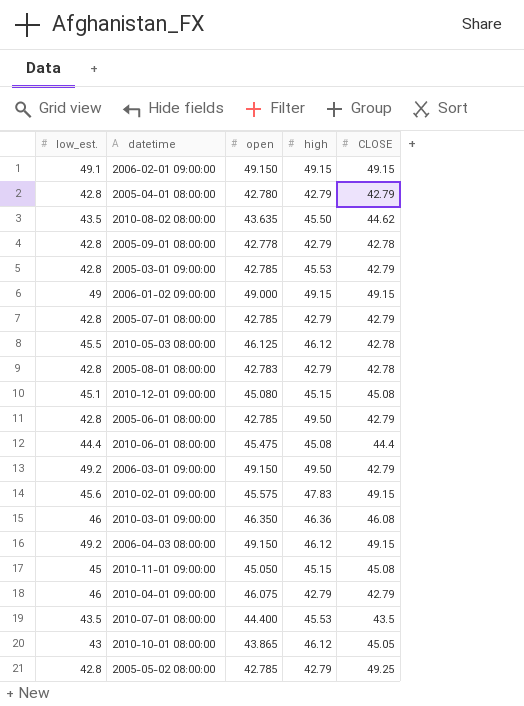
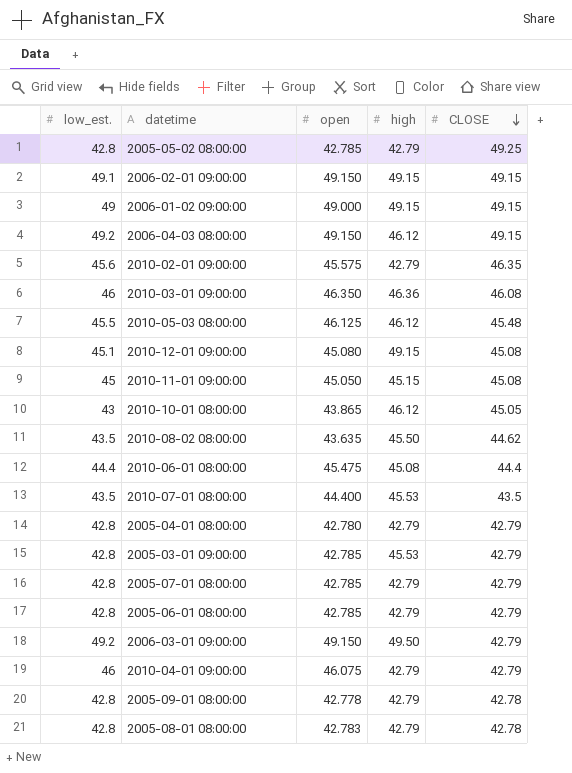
row order: none -> CLOSE descending
2010-02-01 09:00:00 | high: 47.83 -> 42.79
2010-02-01 09:00:00 | CLOSE: 49.15 -> 46.35
2010-05-03 08:00:00 | CLOSE: 42.78 -> 45.48
2010-12-01 09:00:00 | high: 45.15 -> 49.15
2005-06-01 08:00:00 | high: 49.50 -> 42.79

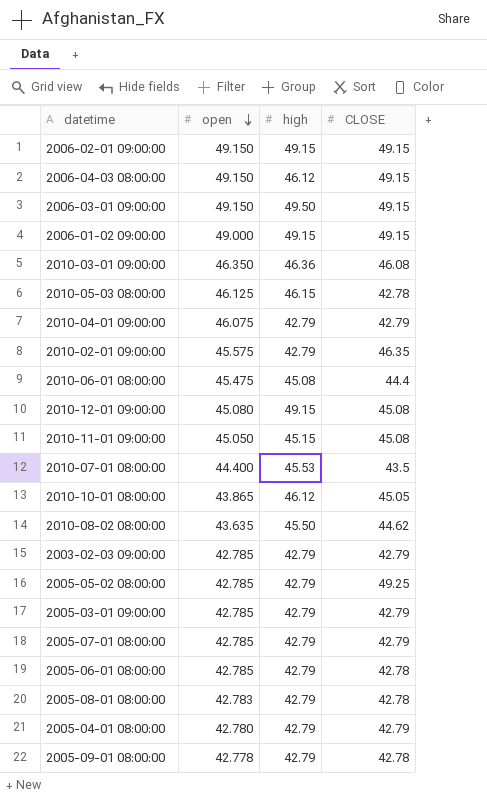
row order: CLOSE descending -> open descending
column low_est. | position: 1 -> none
2006-03-01 09:00:00 | CLOSE: 42.79 -> 49.15
2010-05-03 08:00:00 | high: 46.12 -> 46.15
2010-05-03 08:00:00 | CLOSE: 45.48 -> 42.78
row 2003-02-03 09:00:00: none -> 42.785 | 42.79 | 42.79
2005-03-01 09:00:00 | high: 45.53 -> 42.79
2005-06-01 08:00:00 | CLOSE: 42.79 -> 42.78

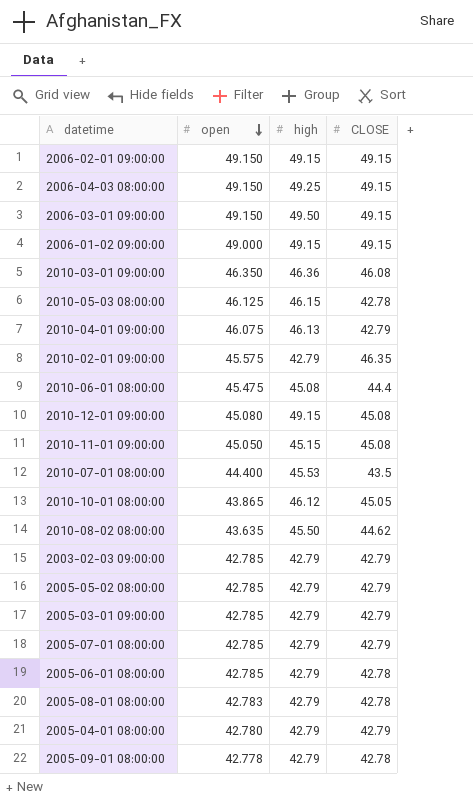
2006-04-03 08:00:00 | high: 46.12 -> 49.25
2010-04-01 09:00:00 | high: 42.79 -> 46.13
2005-05-02 08:00:00 | CLOSE: 49.25 -> 42.79

